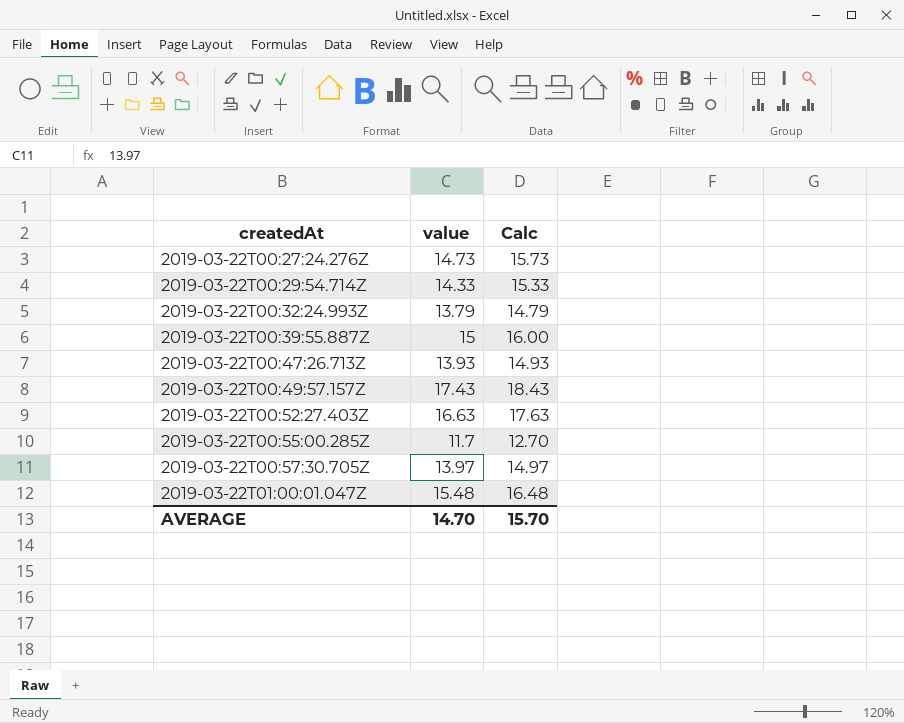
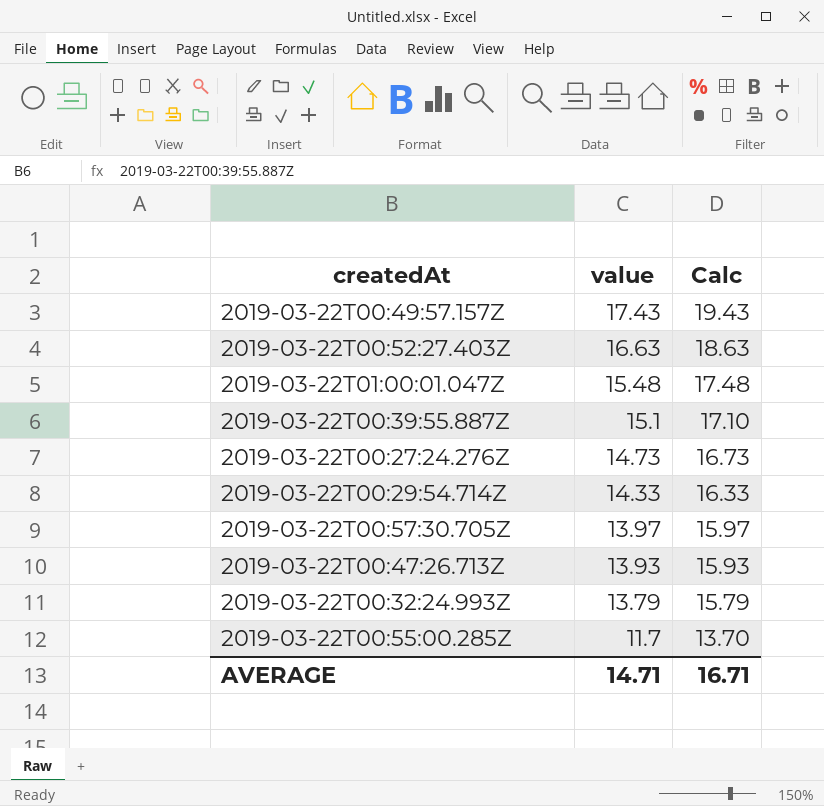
row order: createdAt ascending -> value descending
column Calc | formula: [value] + 1 -> [value] + 2
2019-03-22T00:39:55.887Z | value: 15 -> 15.1
AVERAGE | value: 14.70 -> 14.71
AVERAGE | Calc: 15.70 -> 16.71

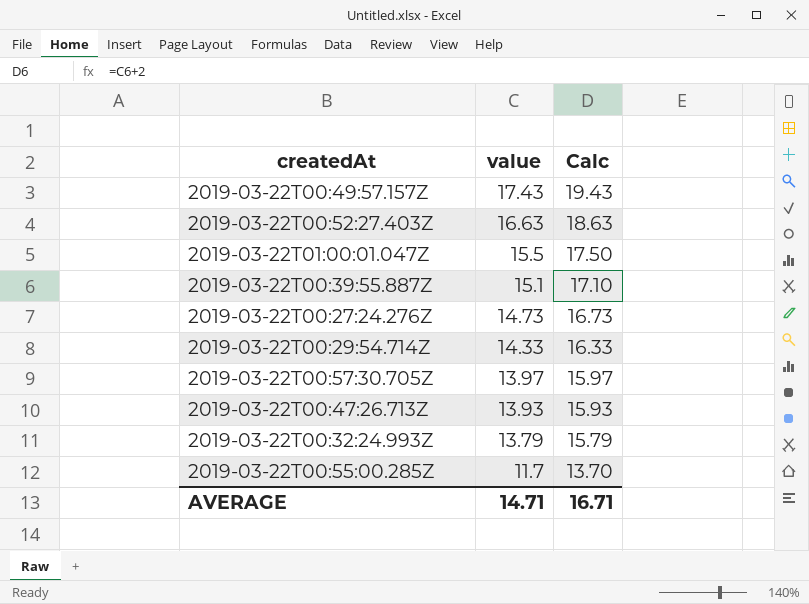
2019-03-22T01:00:01.047Z | value: 15.48 -> 15.5
2019-03-22T01:00:01.047Z | Calc: 17.48 -> 17.50

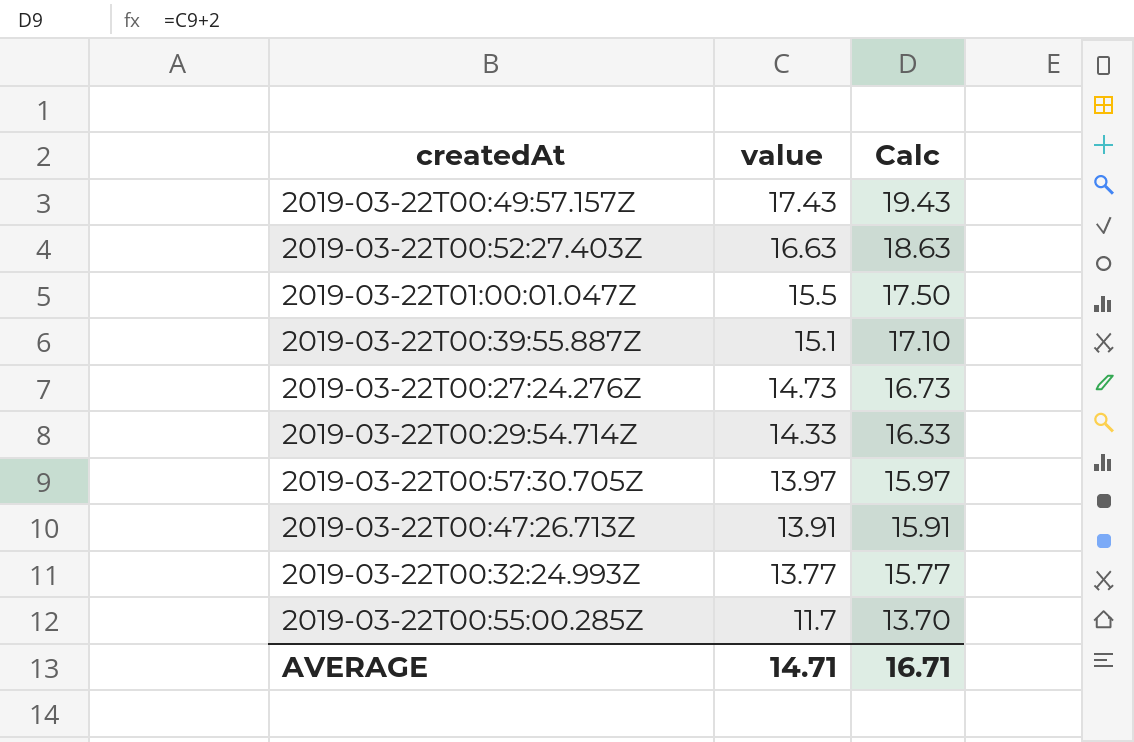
2019-03-22T00:47:26.713Z | value: 13.93 -> 13.91
2019-03-22T00:47:26.713Z | Calc: 15.93 -> 15.91
2019-03-22T00:32:24.993Z | value: 13.79 -> 13.77
2019-03-22T00:32:24.993Z | Calc: 15.79 -> 15.77

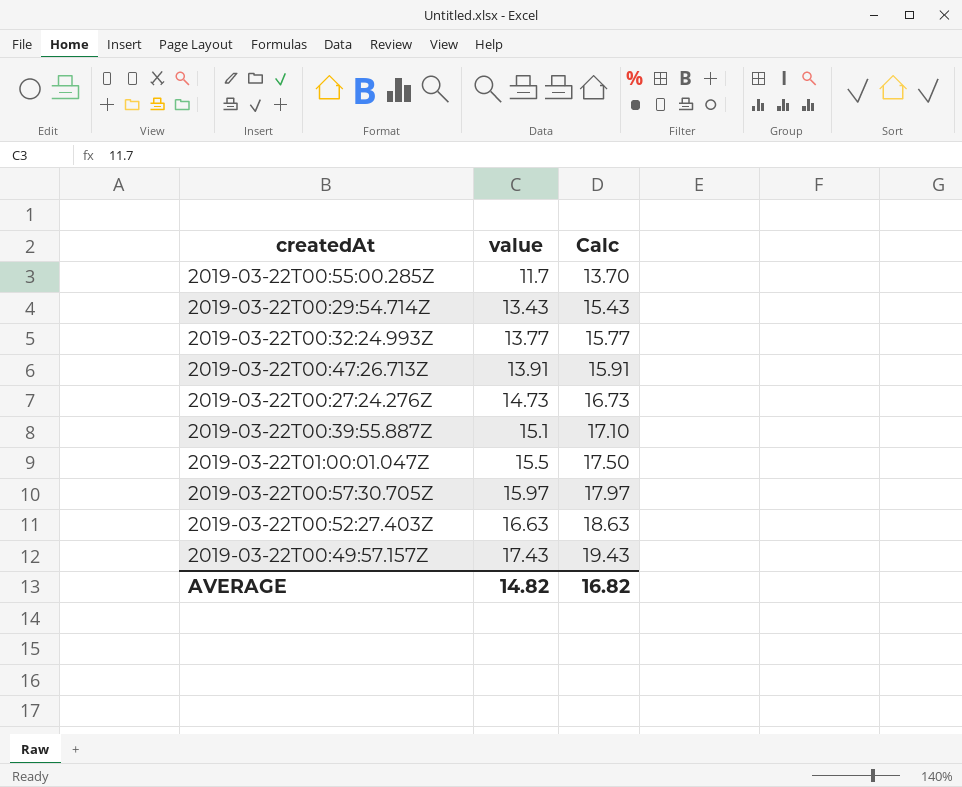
row order: value descending -> value ascending
2019-03-22T00:29:54.714Z | value: 14.33 -> 13.43
2019-03-22T00:29:54.714Z | Calc: 16.33 -> 15.43
2019-03-22T00:57:30.705Z | value: 13.97 -> 15.97
2019-03-22T00:57:30.705Z | Calc: 15.97 -> 17.97
AVERAGE | value: 14.71 -> 14.82
AVERAGE | Calc: 16.71 -> 16.82

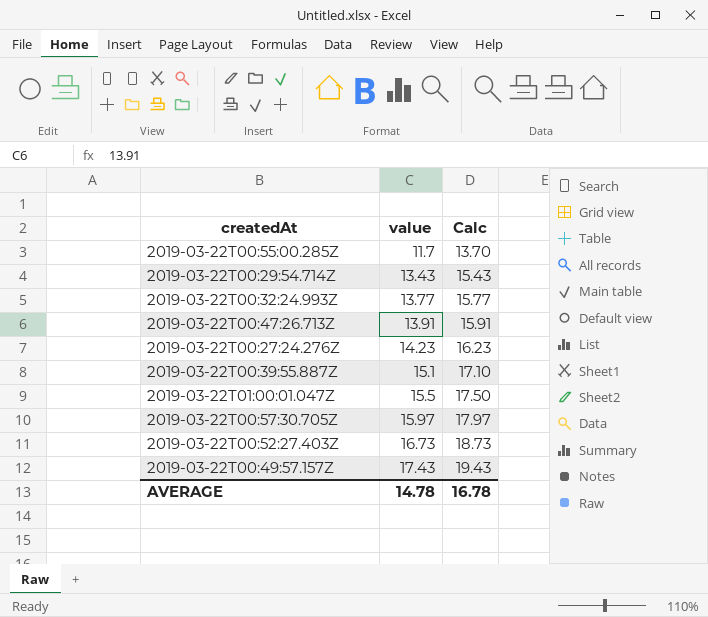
2019-03-22T00:27:24.276Z | value: 14.73 -> 14.23
2019-03-22T00:27:24.276Z | Calc: 16.73 -> 16.23
2019-03-22T00:52:27.403Z | value: 16.63 -> 16.73
2019-03-22T00:52:27.403Z | Calc: 18.63 -> 18.73
AVERAGE | value: 14.82 -> 14.78
AVERAGE | Calc: 16.82 -> 16.78

